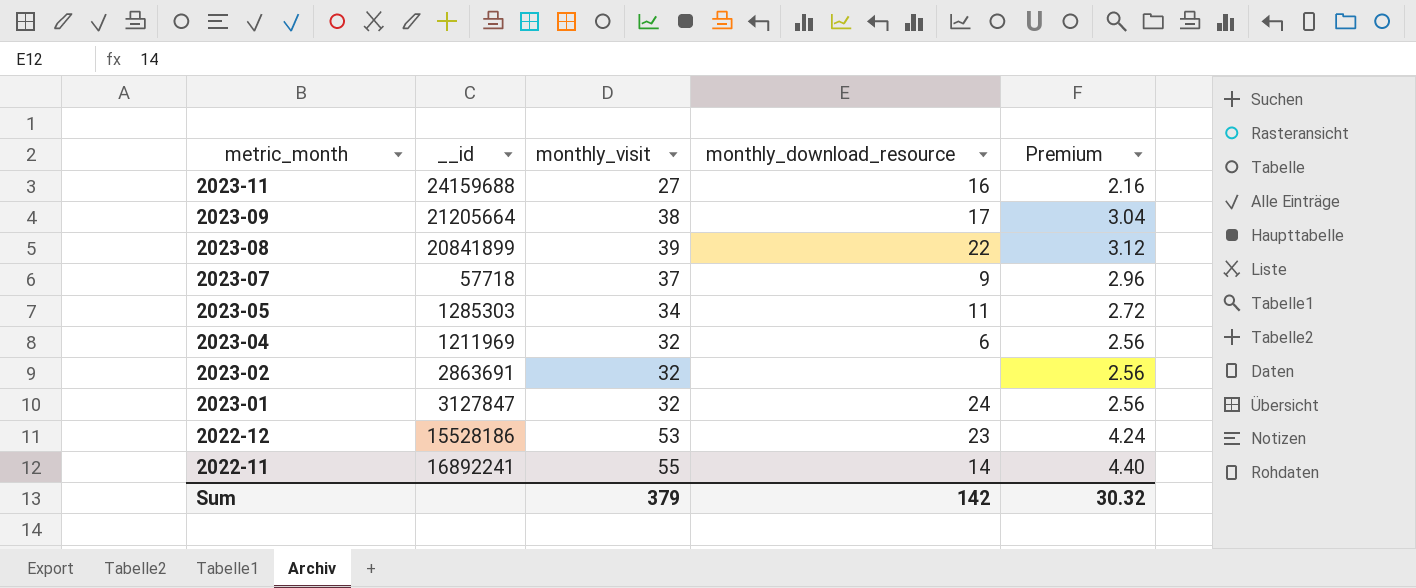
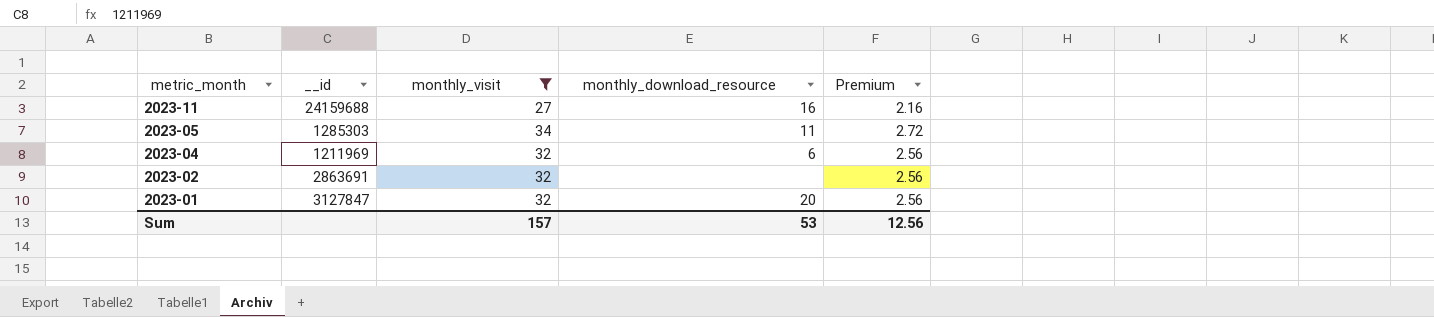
filter: none -> monthly_visit <= 34
2023-01 | monthly_download_resource: 24 -> 20
Sum | monthly_visit: 379 -> 157
Sum | monthly_download_resource: 142 -> 53
Sum | Premium: 30.32 -> 12.56

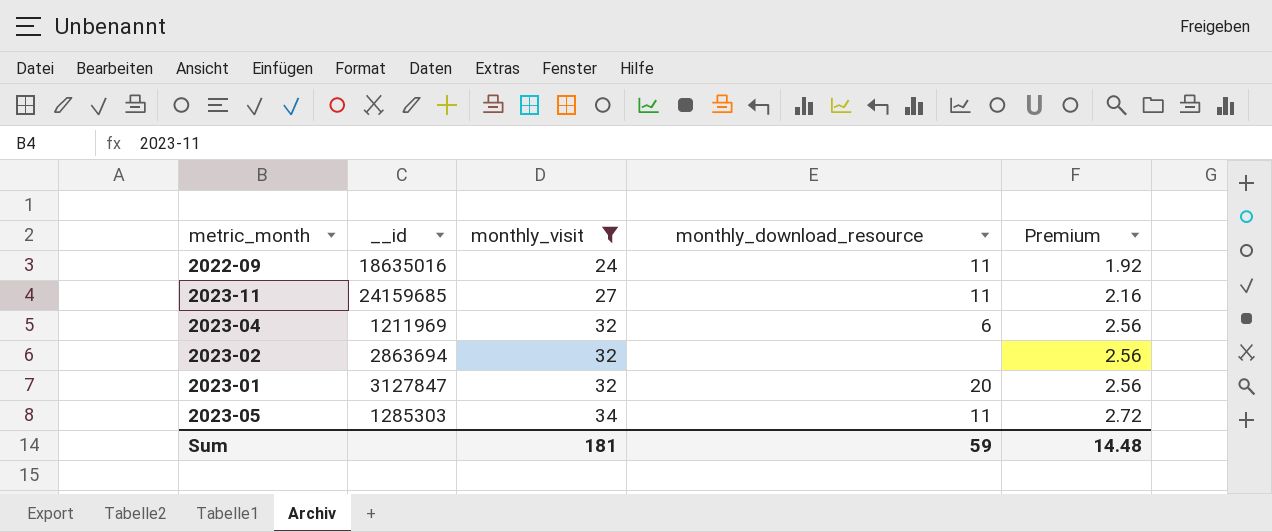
row order: metric_month descending -> monthly_visit ascending
row 2022-09: none -> 18635016 | 24 | 11 | 1.92
2023-11 | __id: 24159688 -> 24159685
2023-11 | monthly_download_resource: 16 -> 11
2023-02 | __id: 2863691 -> 2863694
Sum | monthly_visit: 157 -> 181
Sum | monthly_download_resource: 53 -> 59
Sum | Premium: 12.56 -> 14.48

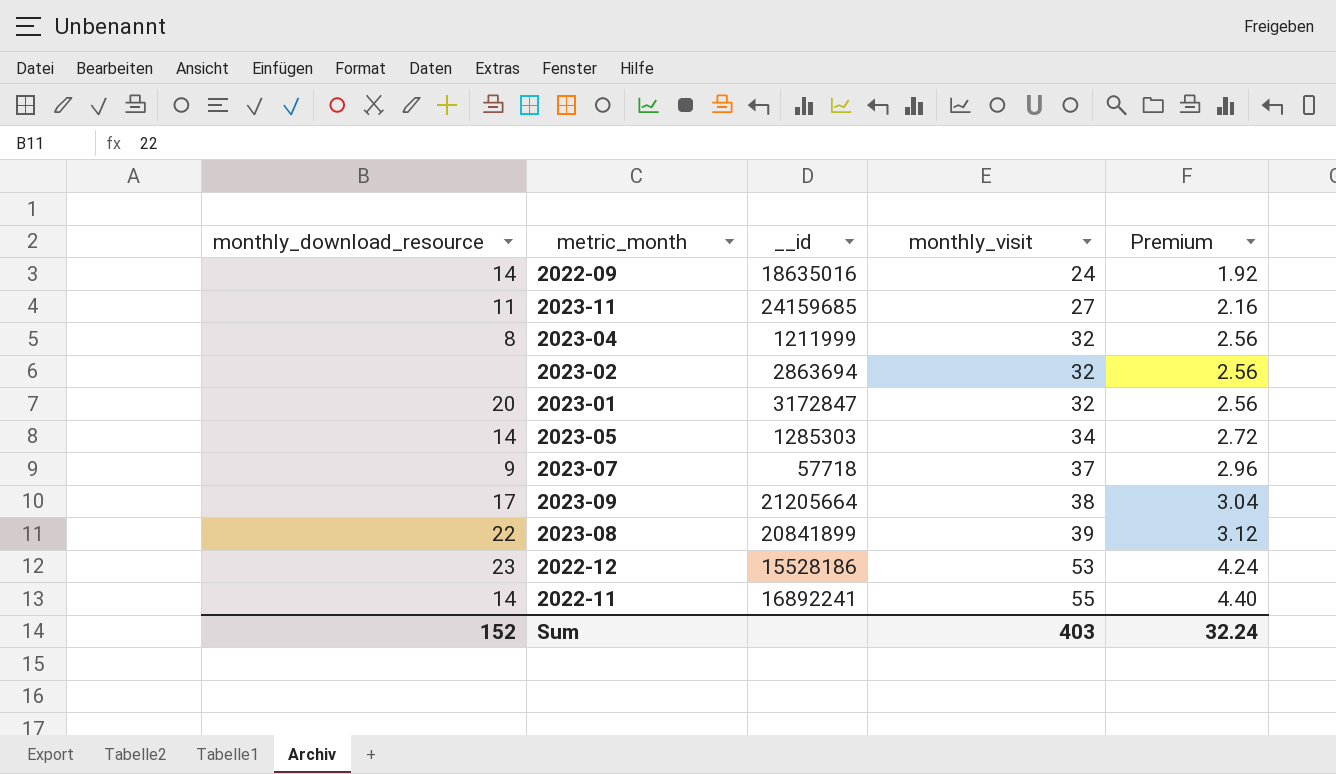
filter: monthly_visit <= 34 -> none
column monthly_download_resource | position: 4 -> 1
2022-09 | monthly_download_resource: 11 -> 14
2023-04 | monthly_download_resource: 6 -> 8
2023-04 | __id: 1211969 -> 1211999
2023-01 | __id: 3127847 -> 3172847
2023-05 | monthly_download_resource: 11 -> 14
Sum | monthly_download_resource: 59 -> 152
Sum | monthly_visit: 181 -> 403
Sum | Premium: 14.48 -> 32.24

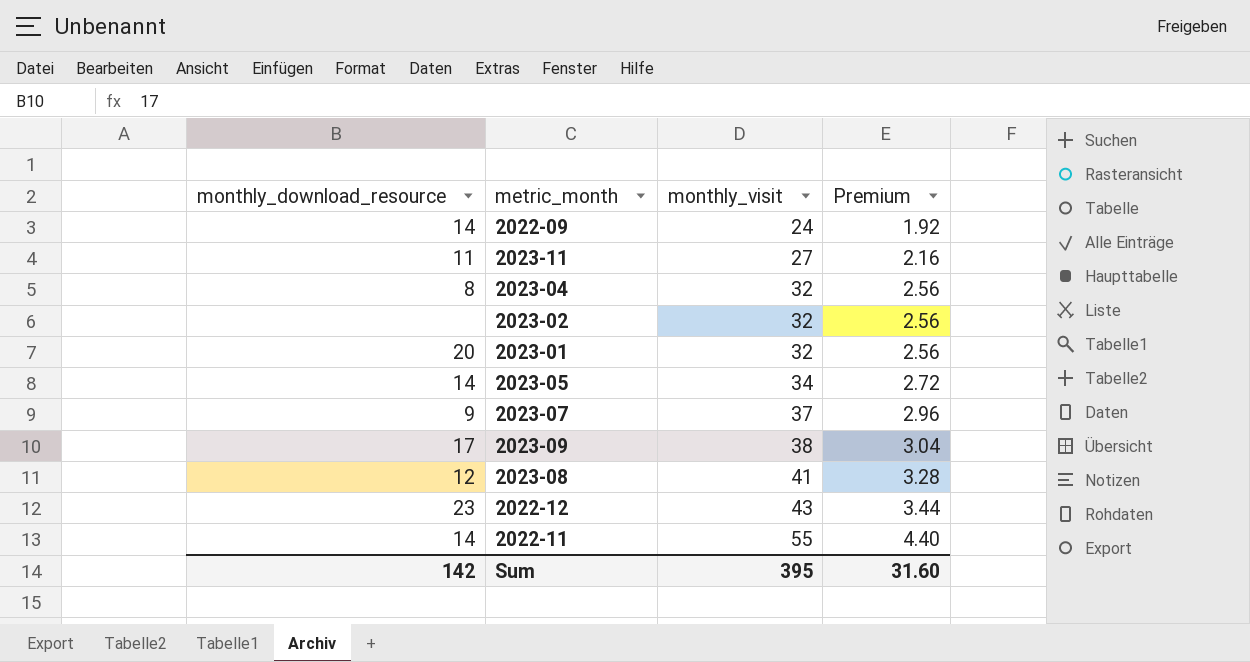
column __id | position: 3 -> none
2023-08 | monthly_download_resource: 22 -> 12
2023-08 | monthly_visit: 39 -> 41
2023-08 | Premium: 3.12 -> 3.28
2022-12 | monthly_visit: 53 -> 43
2022-12 | Premium: 4.24 -> 3.44
Sum | monthly_download_resource: 152 -> 142
Sum | monthly_visit: 403 -> 395
Sum | Premium: 32.24 -> 31.60

